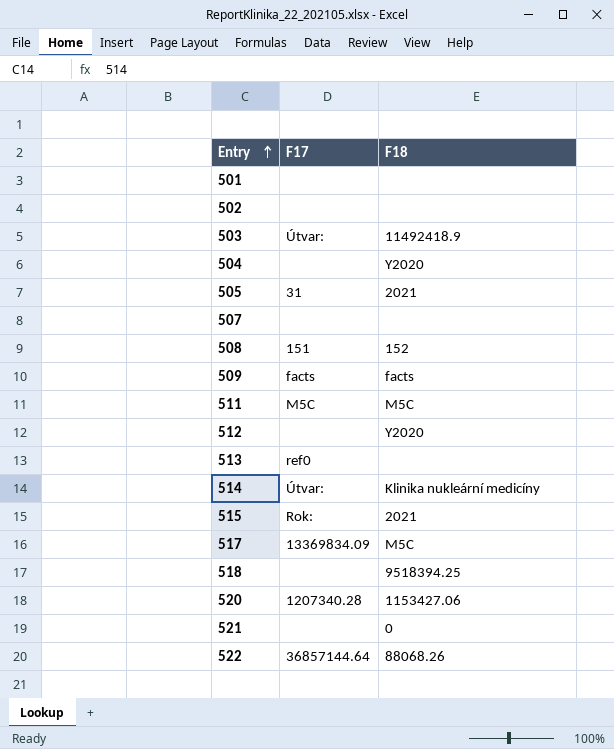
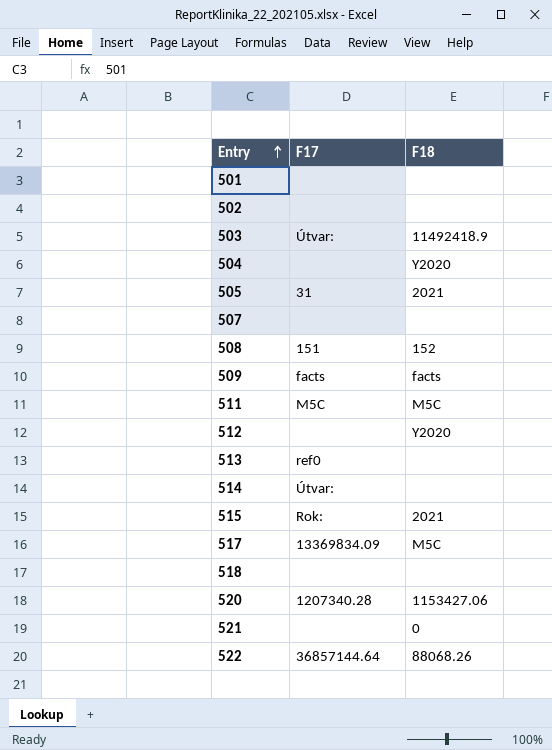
514 | F18: Klinika nukleární medicíny -> none
518 | F18: 9518394.25 -> none

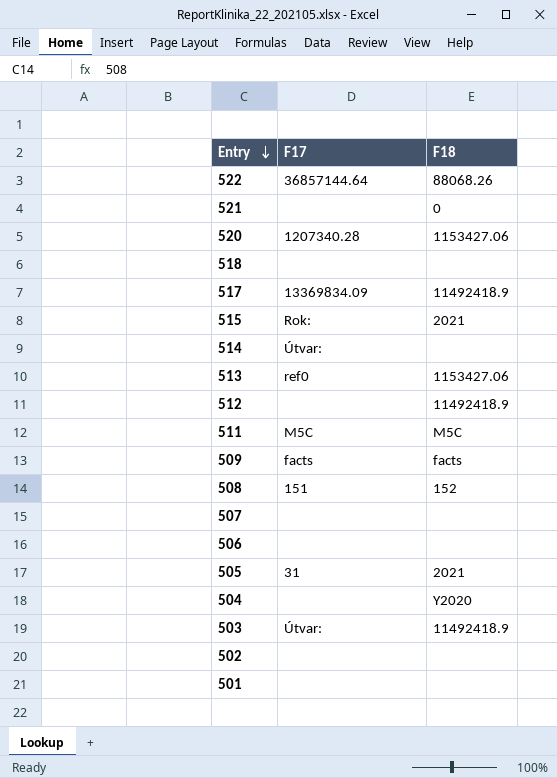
row order: Entry ascending -> Entry descending
517 | F18: M5C -> 11492418.9
513 | F18: none -> 1153427.06
512 | F18: Y2020 -> 11492418.9
row 506: none -> none | none

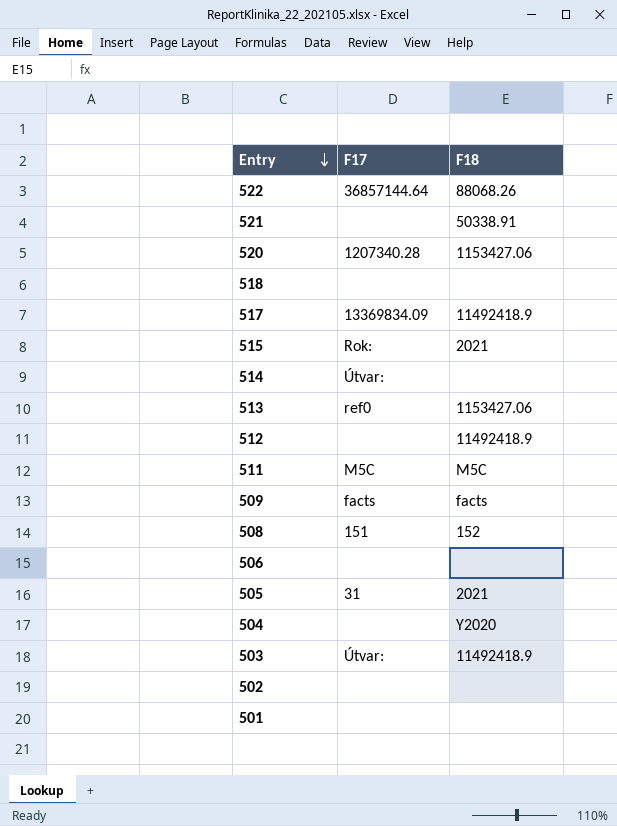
row 507: none | none -> none
521 | F18: 0 -> 50338.91

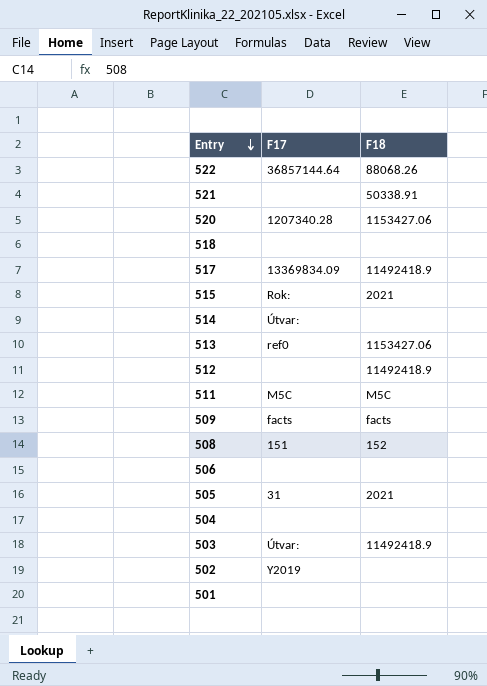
504 | F18: Y2020 -> none
502 | F17: none -> Y2019

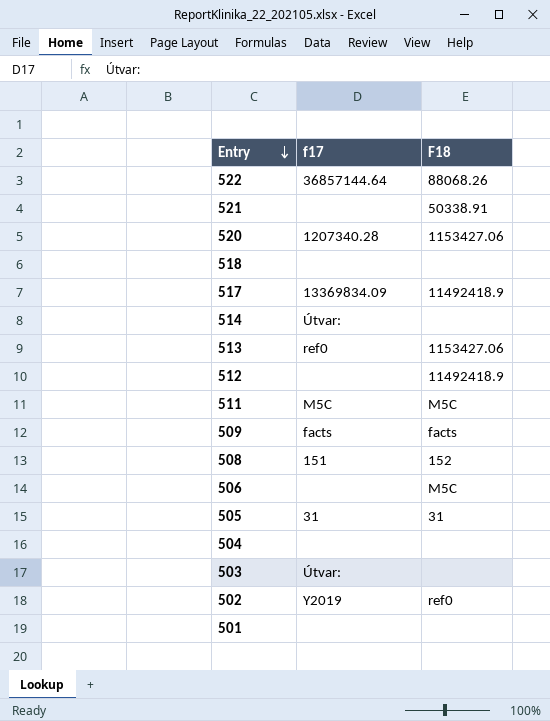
column name: F17 -> f17
row 515: Rok: | 2021 -> none
506 | F18: none -> M5C
505 | F18: 2021 -> 31
503 | F18: 11492418.9 -> none
502 | F18: none -> ref0

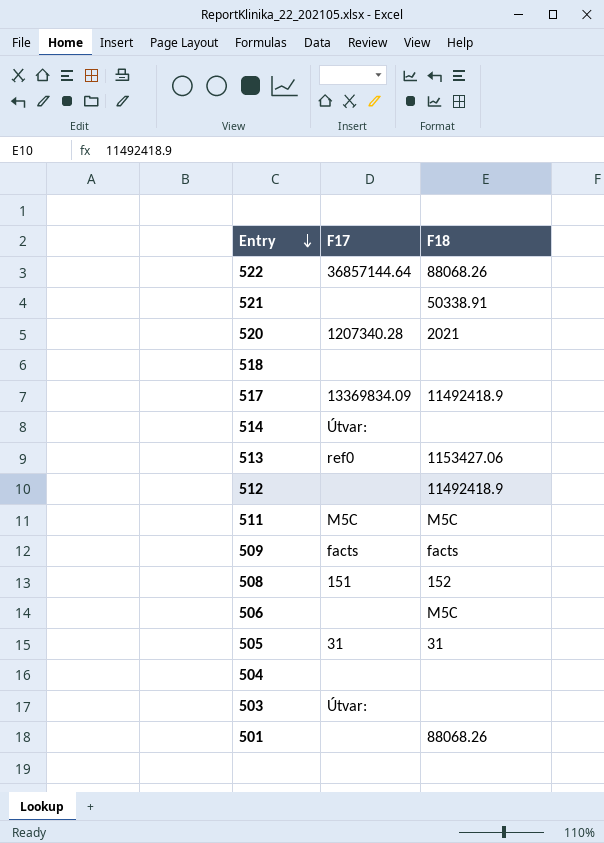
column name: f17 -> F17
row 502: Y2019 | ref0 -> none
520 | F18: 1153427.06 -> 2021
501 | F18: none -> 88068.26

